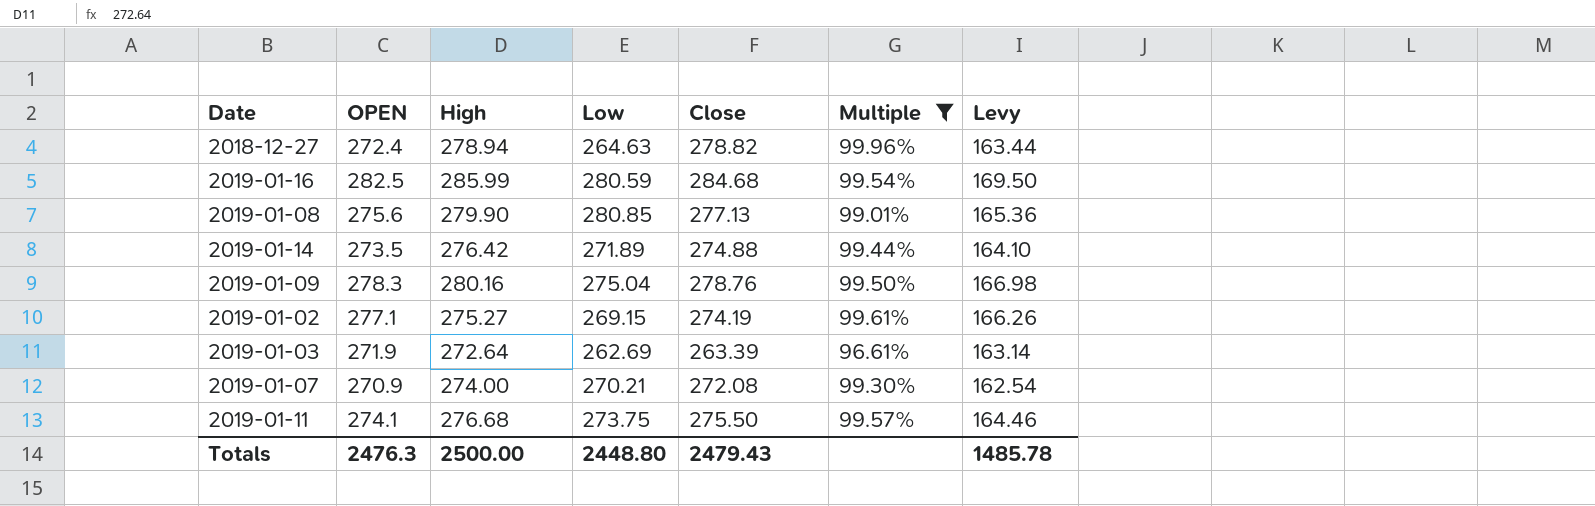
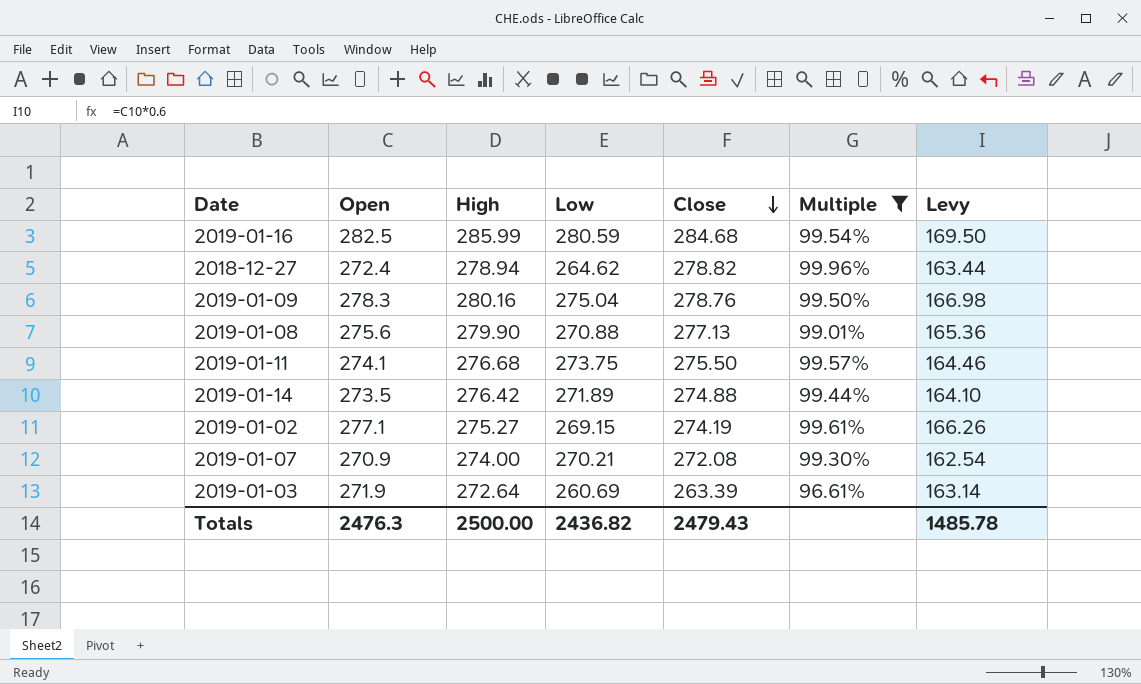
row order: none -> Close descending
column name: OPEN -> Open
2018-12-27 | Low: 264.63 -> 264.62
2019-01-08 | Low: 280.85 -> 270.88
2019-01-03 | Low: 262.69 -> 260.69
Totals | Low: 2448.80 -> 2436.82

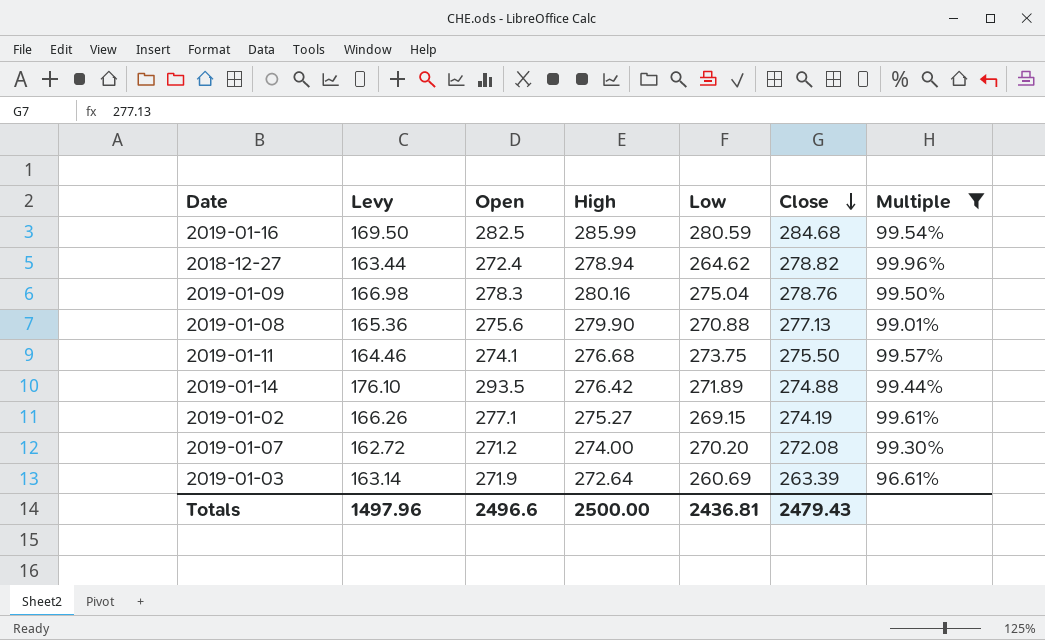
column Levy | position: 7 -> 2
2019-01-14 | Levy: 164.10 -> 176.10
2019-01-14 | Open: 273.5 -> 293.5
2019-01-07 | Levy: 162.54 -> 162.72
2019-01-07 | Open: 270.9 -> 271.2
2019-01-07 | Low: 270.21 -> 270.20
Totals | Levy: 1485.78 -> 1497.96
Totals | Open: 2476.3 -> 2496.6
Totals | Low: 2436.82 -> 2436.81

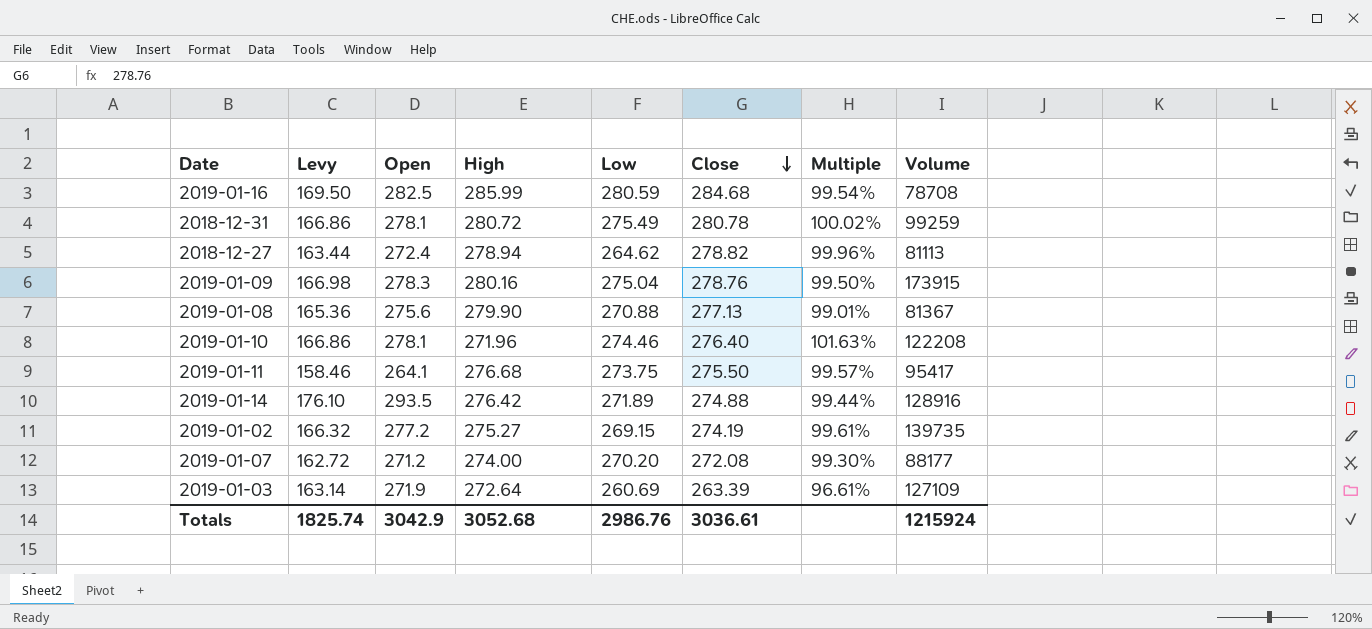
filter: Multiple <= 99.96% -> none
column Volume | position: none -> 8
2019-01-11 | Levy: 164.46 -> 158.46
2019-01-11 | Open: 274.1 -> 264.1
2019-01-02 | Levy: 166.26 -> 166.32
2019-01-02 | Open: 277.1 -> 277.2
Totals | Levy: 1497.96 -> 1825.74
Totals | Open: 2496.6 -> 3042.9
Totals | High: 2500.00 -> 3052.68
Totals | Low: 2436.81 -> 2986.76
Totals | Close: 2479.43 -> 3036.61

